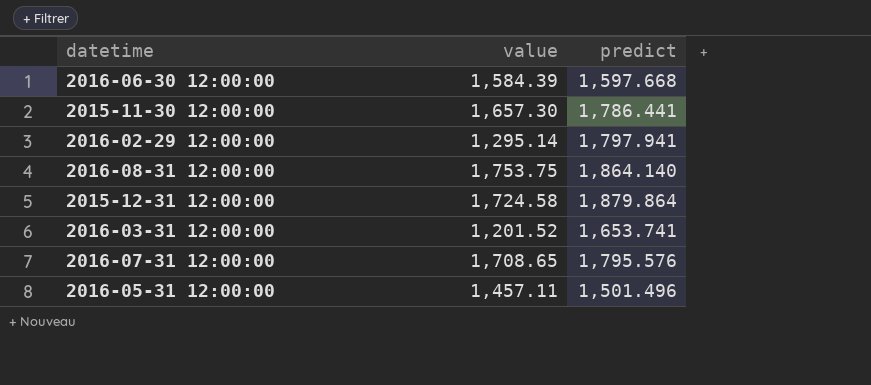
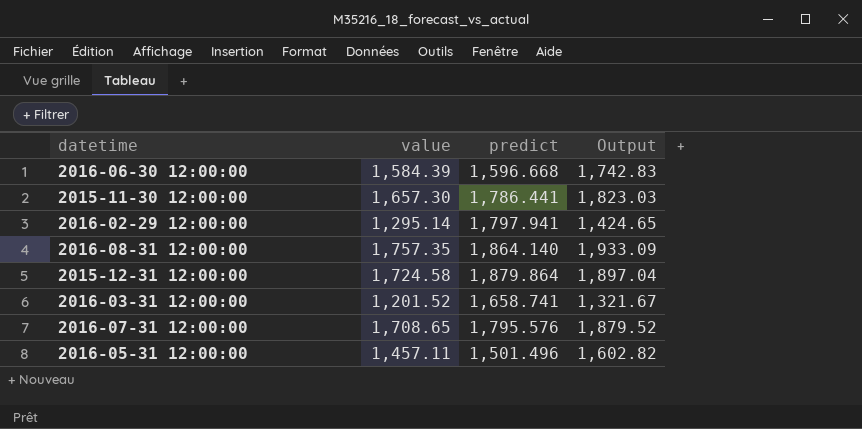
column Output | formula: none -> [value] * 1.1
2016-06-30 12:00:00 | predict: 1,597.668 -> 1,596.668
2016-08-31 12:00:00 | value: 1,753.75 -> 1,757.35
2016-03-31 12:00:00 | predict: 1,653.741 -> 1,658.741

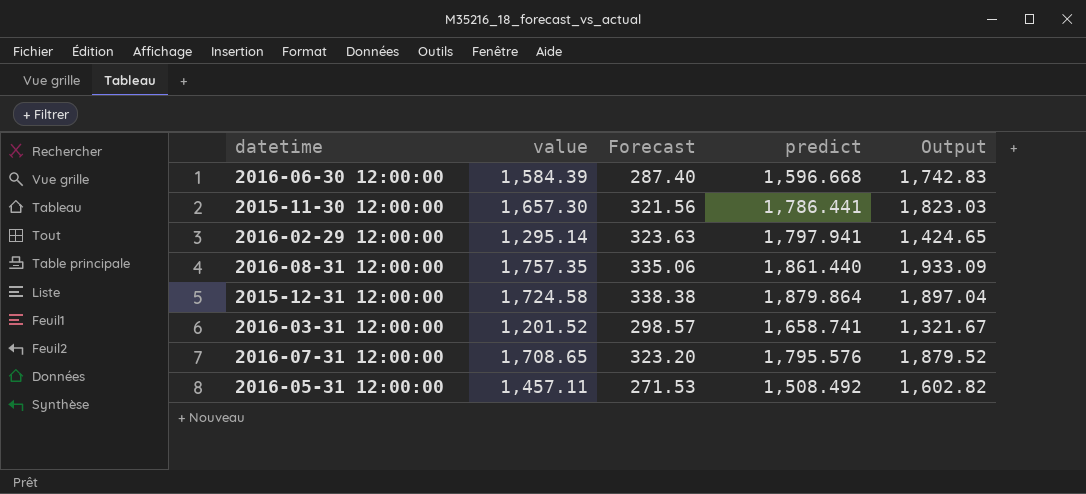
column Forecast | formula: none -> [predict] * 0.18
2016-08-31 12:00:00 | predict: 1,864.140 -> 1,861.440
2016-05-31 12:00:00 | predict: 1,501.496 -> 1,508.492

